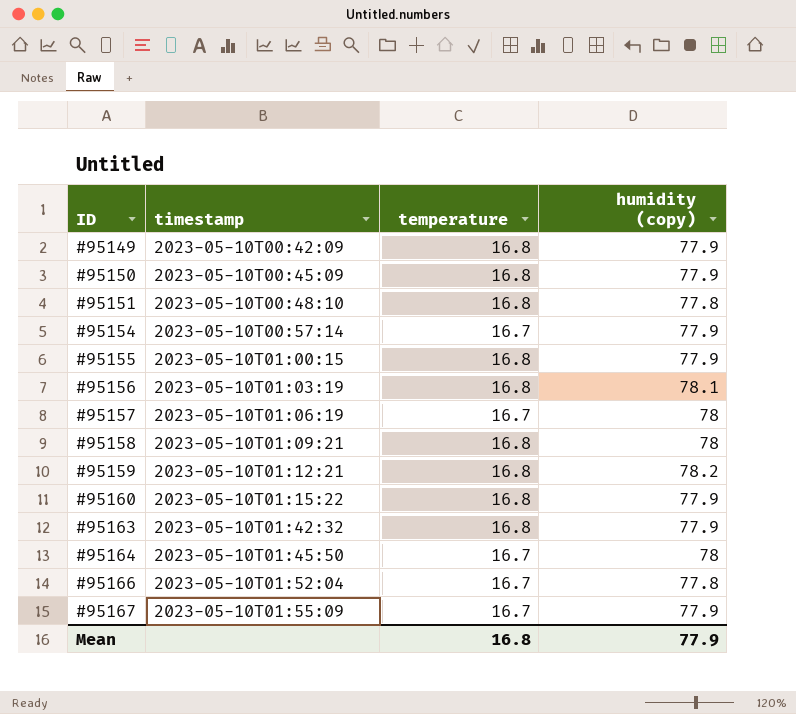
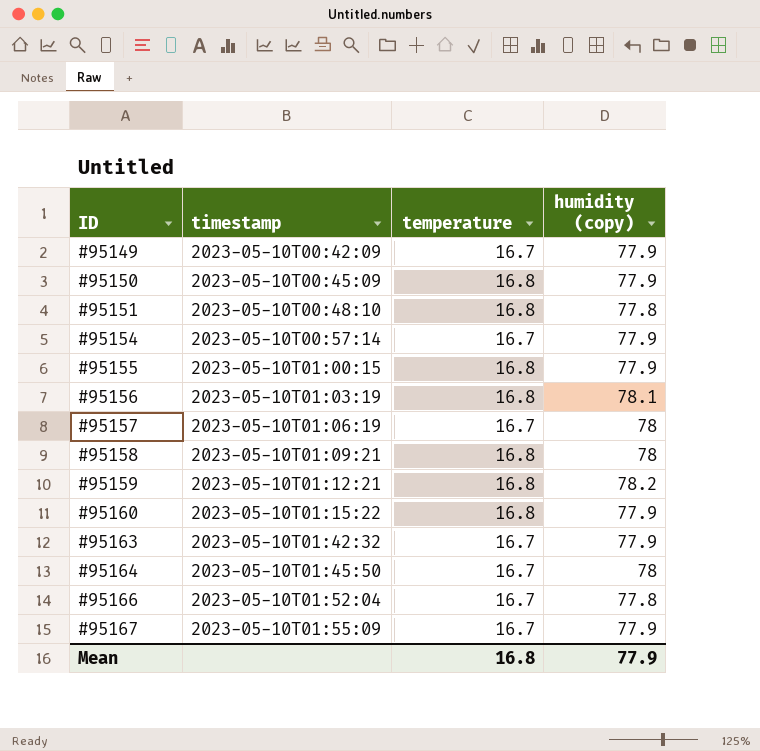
#95149 | temperature: 16.8 -> 16.7
#95163 | temperature: 16.8 -> 16.7

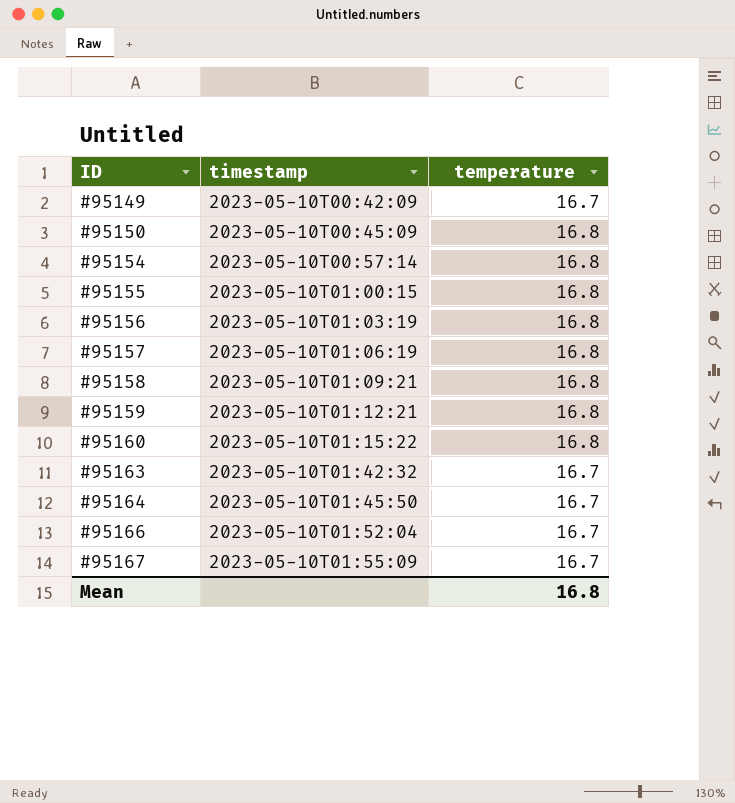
column humidity (copy) | position: 4 -> none
row #95151: 2023-05-10T00:48:10 | 16.8 | 77.8 -> none
#95154 | temperature: 16.7 -> 16.8
#95157 | temperature: 16.7 -> 16.8

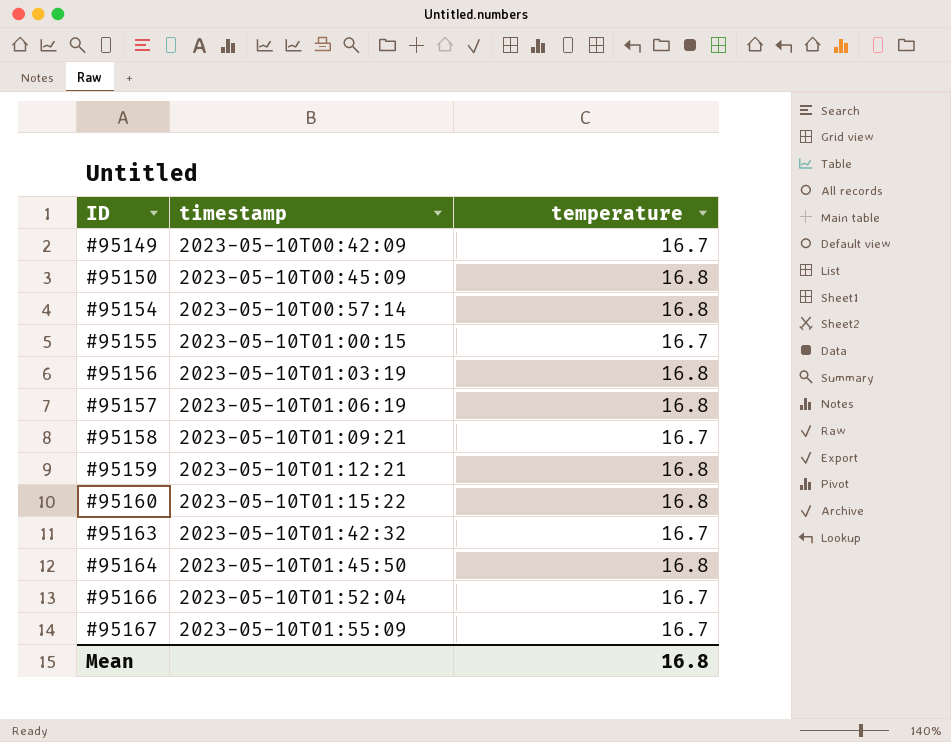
#95155 | temperature: 16.8 -> 16.7
#95158 | temperature: 16.8 -> 16.7
#95164 | temperature: 16.7 -> 16.8

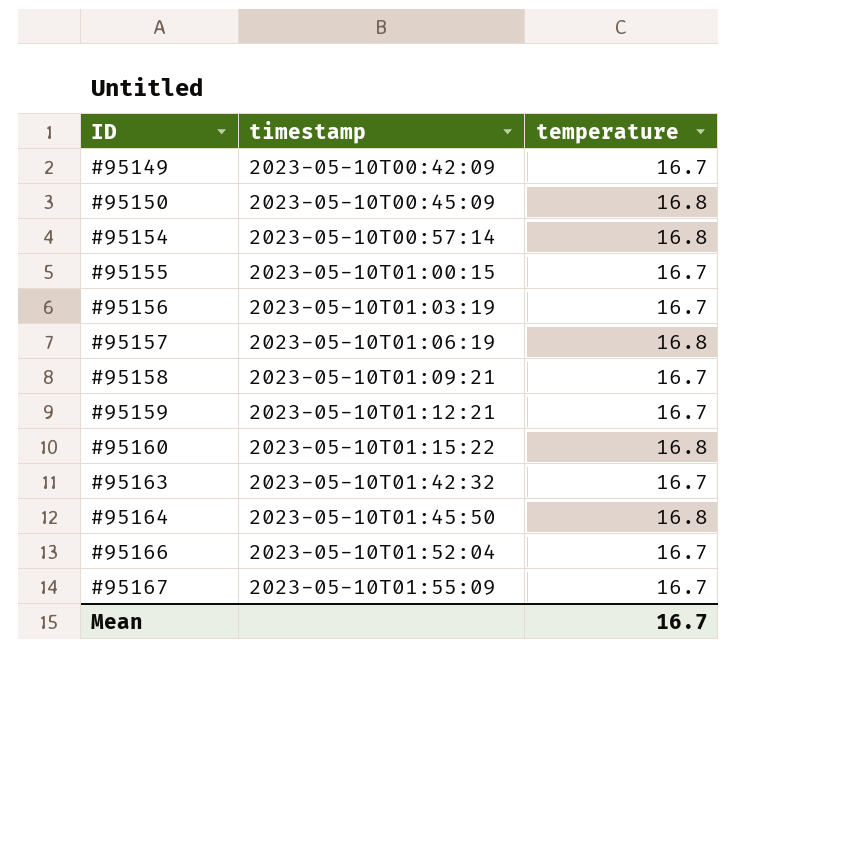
#95156 | temperature: 16.8 -> 16.7
#95159 | temperature: 16.8 -> 16.7
Mean | temperature: 16.8 -> 16.7

